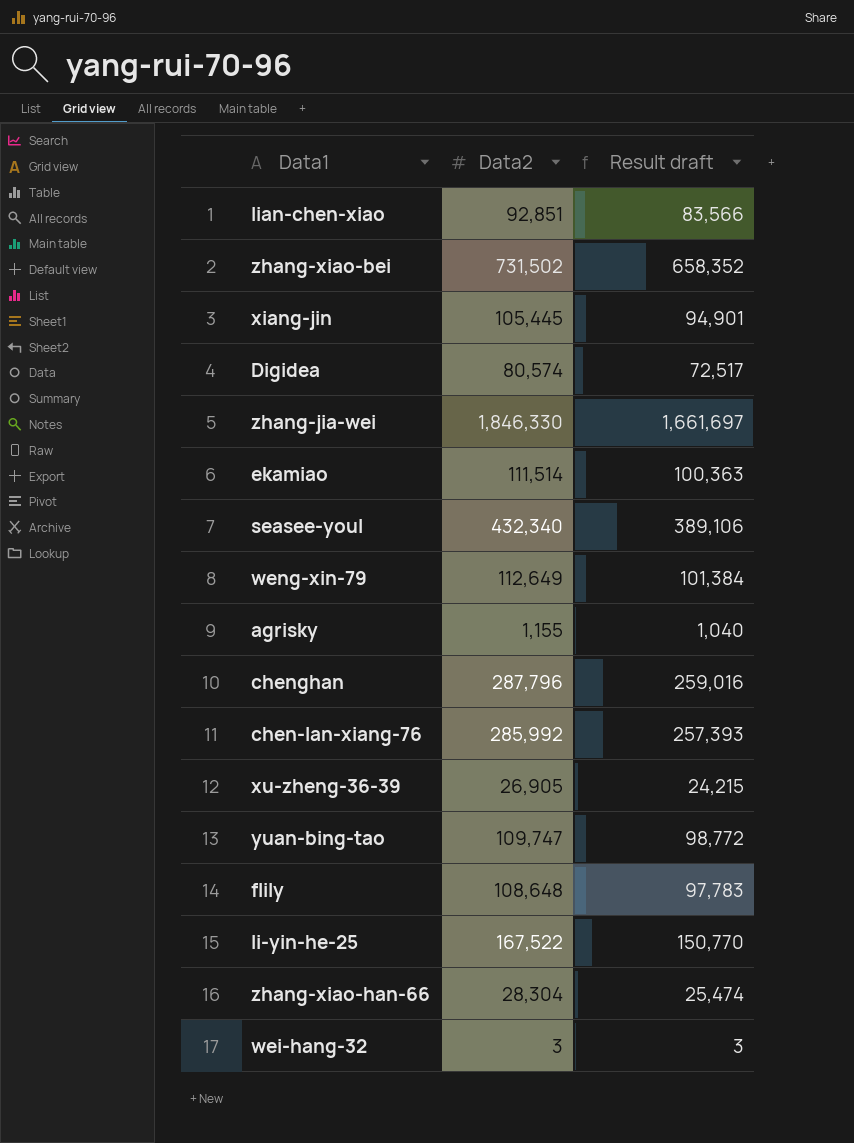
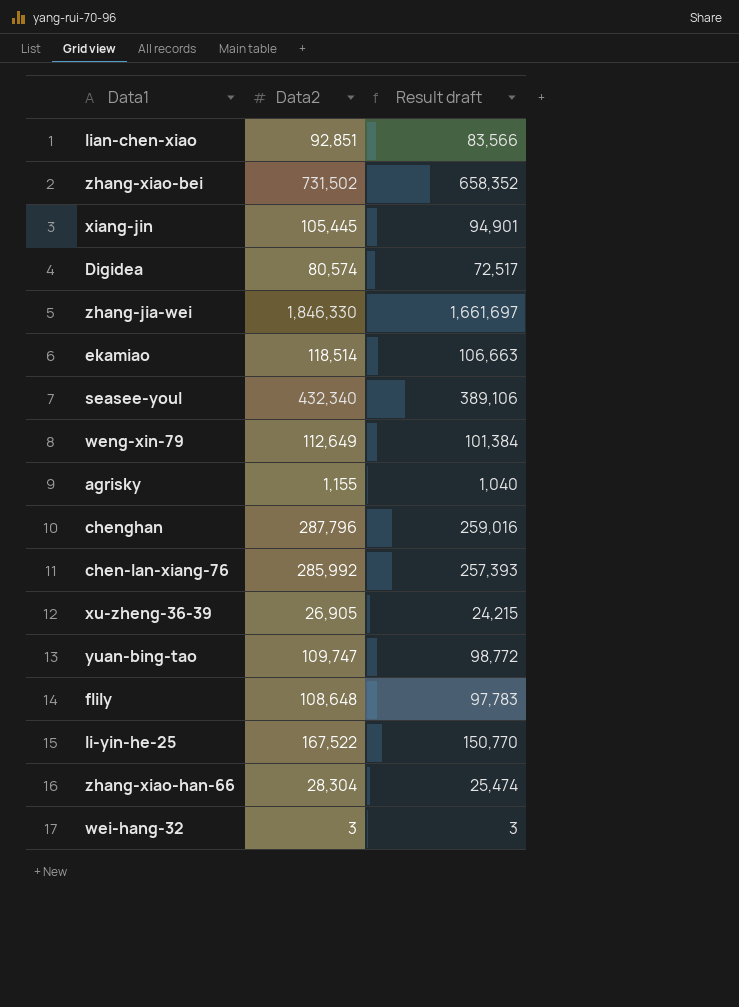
ekamiao | Data2: 111,514 -> 118,514
ekamiao | Result draft: 100,363 -> 106,663

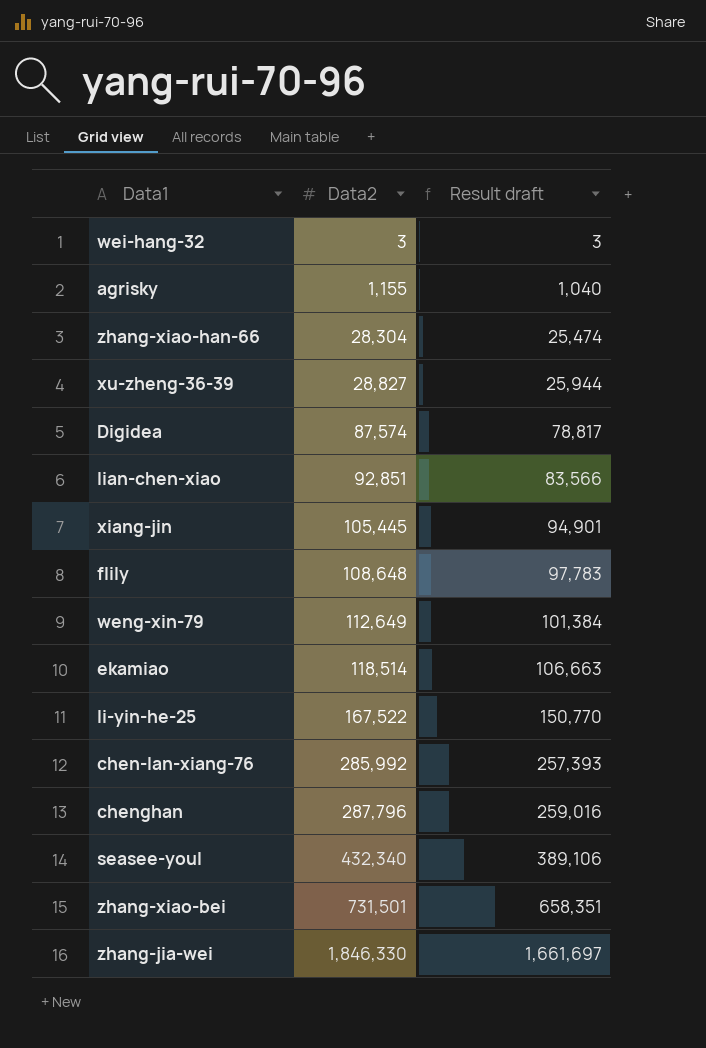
row order: none -> Data2 ascending
row yuan-bing-tao: 109,747 | 98,772 -> none
xu-zheng-36-39 | Data2: 26,905 -> 28,827
xu-zheng-36-39 | Result draft: 24,215 -> 25,944
Digidea | Data2: 80,574 -> 87,574
Digidea | Result draft: 72,517 -> 78,817
zhang-xiao-bei | Data2: 731,502 -> 731,501
zhang-xiao-bei | Result draft: 658,352 -> 658,351

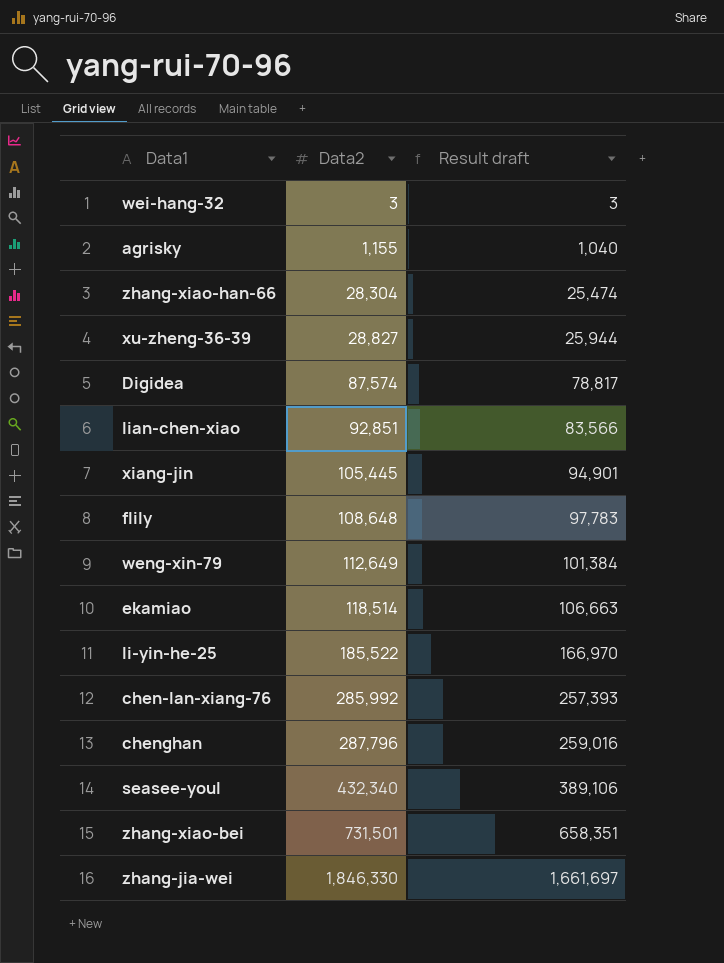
li-yin-he-25 | Data2: 167,522 -> 185,522
li-yin-he-25 | Result draft: 150,770 -> 166,970

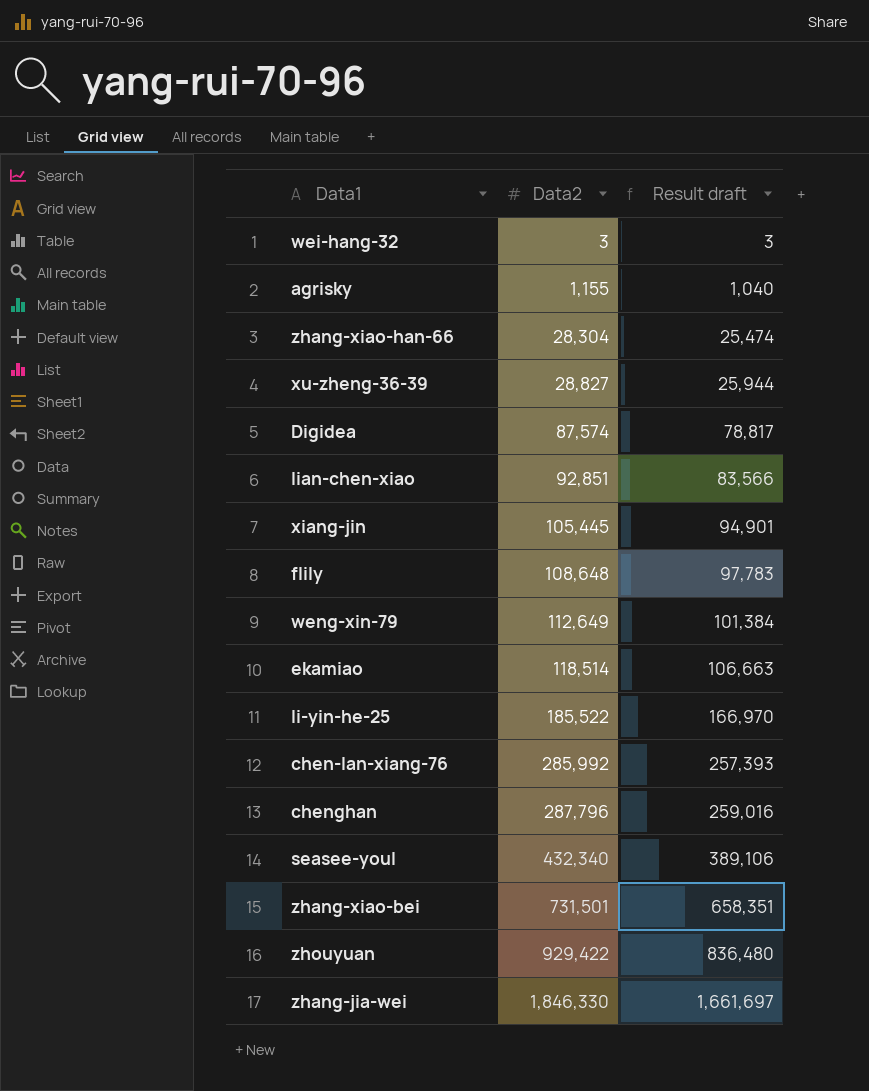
row zhouyuan: none -> 929,422 | 836,480

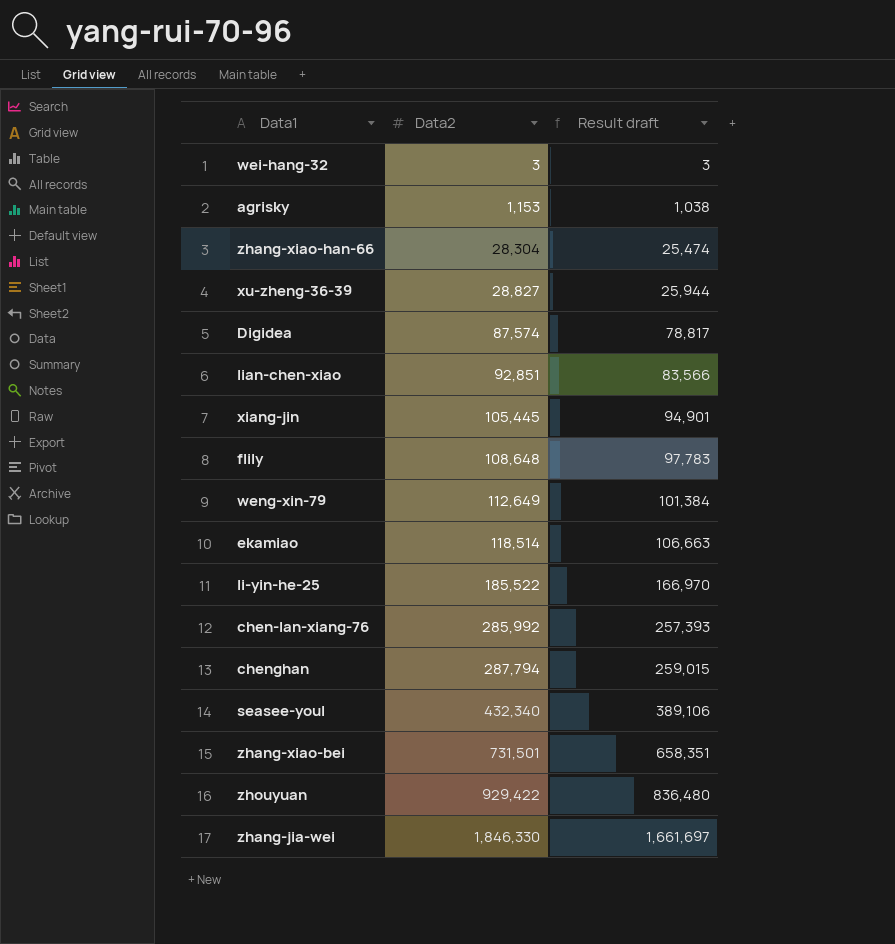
agrisky | Data2: 1,155 -> 1,153
agrisky | Result draft: 1,040 -> 1,038
chenghan | Data2: 287,796 -> 287,794
chenghan | Result draft: 259,016 -> 259,015

